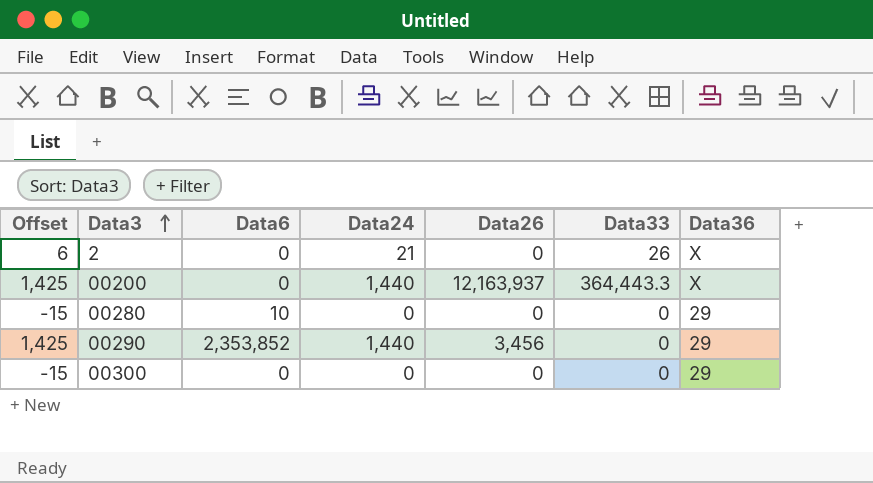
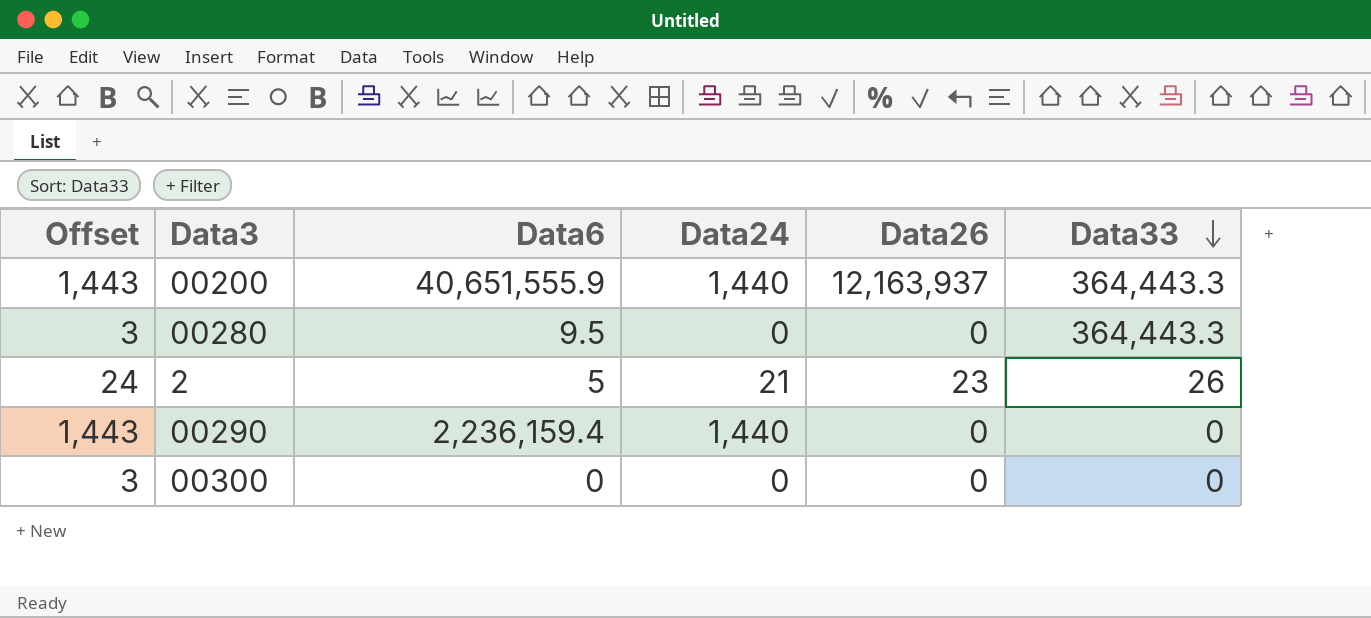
row order: Data3 ascending -> Data33 descending
column Data36 | position: 7 -> none
column Offset | formula: [Data24] - 15 -> [Data24] + 3
00200 | Data6: 0 -> 40,651,555.9
00280 | Data6: 10 -> 9.5
00280 | Data33: 0 -> 364,443.3
2 | Data6: 0 -> 5
2 | Data26: 0 -> 23
00290 | Data6: 2,353,852 -> 2,236,159.4
00290 | Data26: 3,456 -> 0

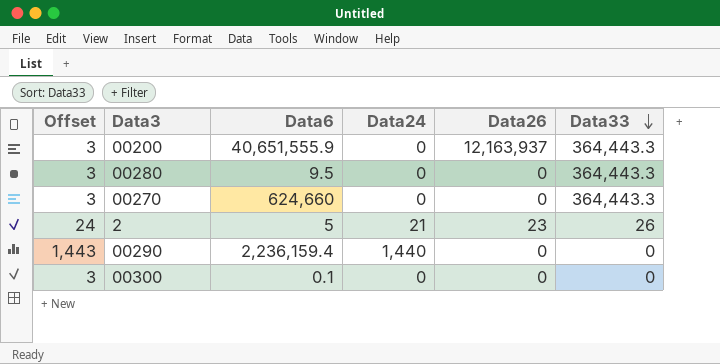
00200 | Offset: 1,443 -> 3
00200 | Data24: 1,440 -> 0
row 00270: none -> 3 | 624,660 | 0 | 0 | 364,443.3
00300 | Data6: 0 -> 0.1

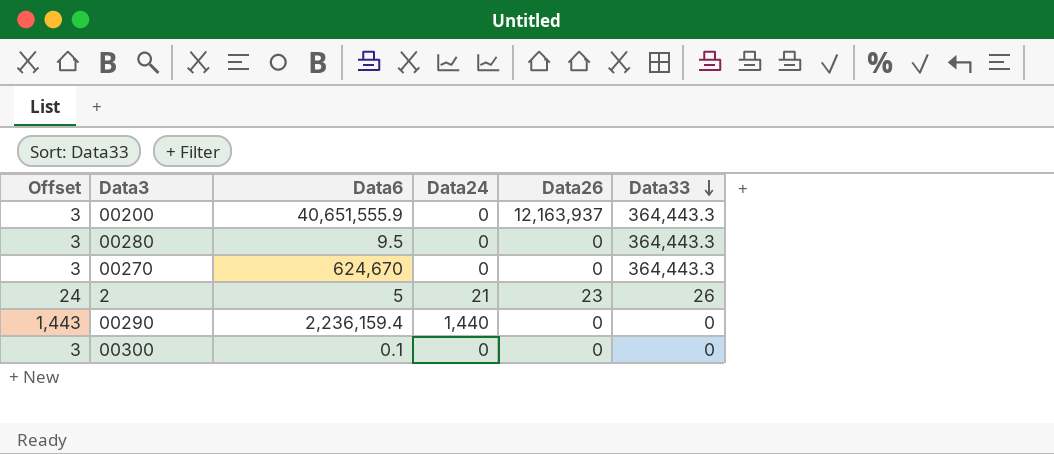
00270 | Data6: 624,660 -> 624,670

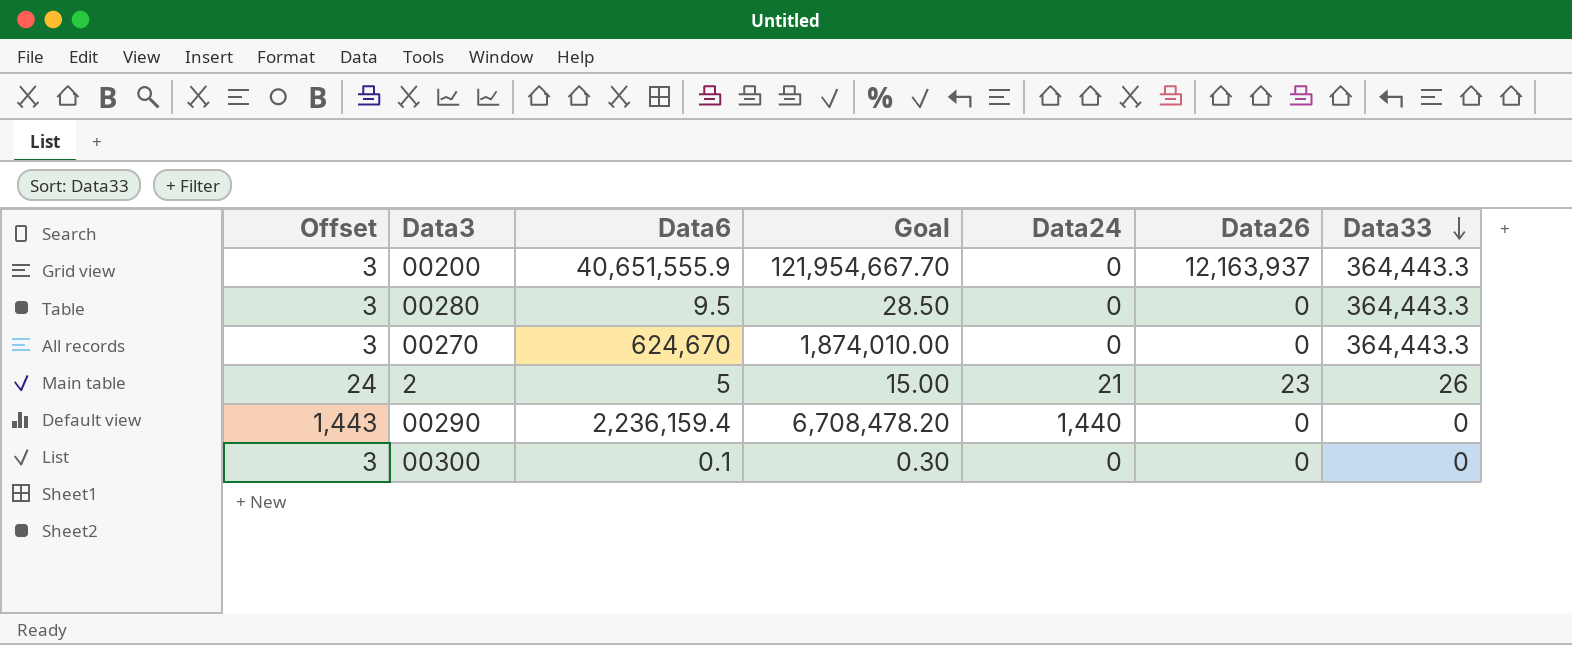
column Goal | formula: none -> [Data6] * 3

